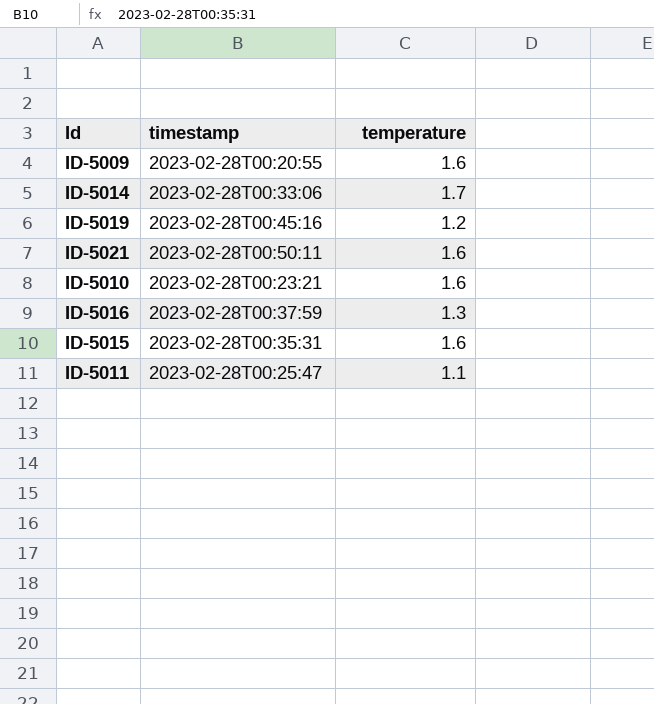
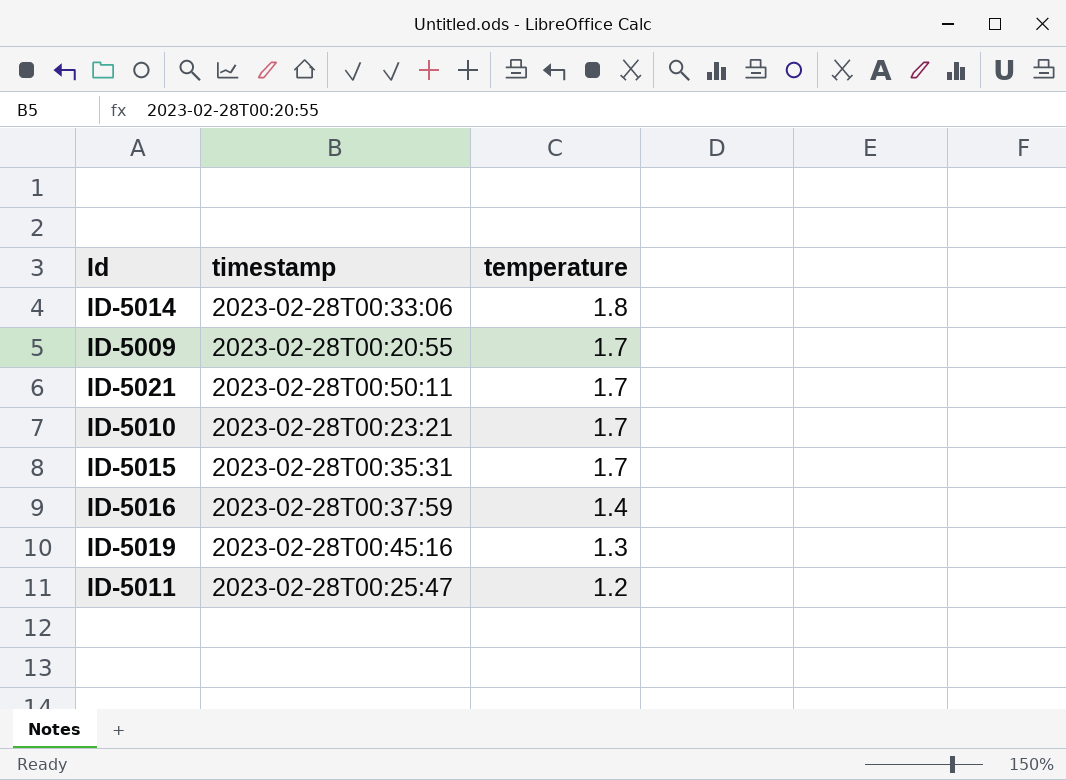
row order: none -> temperature descending
ID-5014 | temperature: 1.7 -> 1.8
ID-5009 | temperature: 1.6 -> 1.7
ID-5021 | temperature: 1.6 -> 1.7
ID-5010 | temperature: 1.6 -> 1.7
ID-5015 | temperature: 1.6 -> 1.7
ID-5016 | temperature: 1.3 -> 1.4
ID-5019 | temperature: 1.2 -> 1.3
ID-5011 | temperature: 1.1 -> 1.2

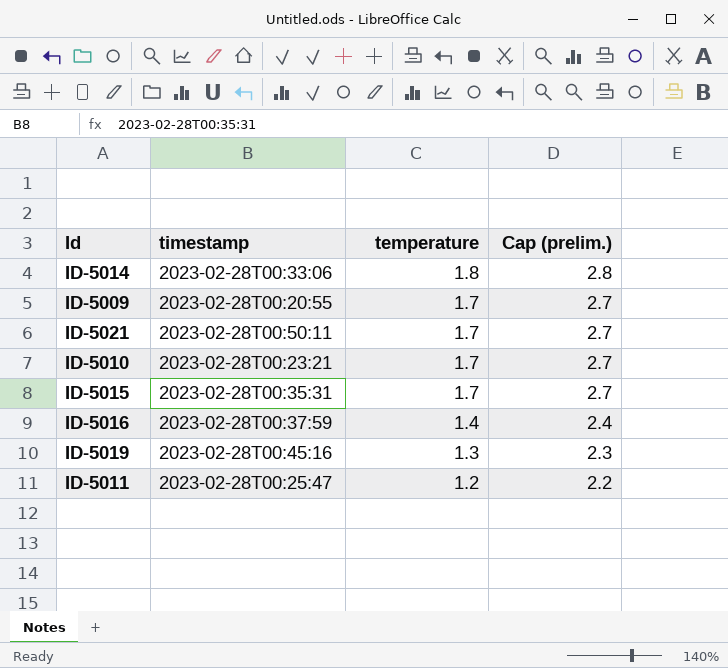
column Cap (prelim.) | formula: none -> [temperature] + 1

